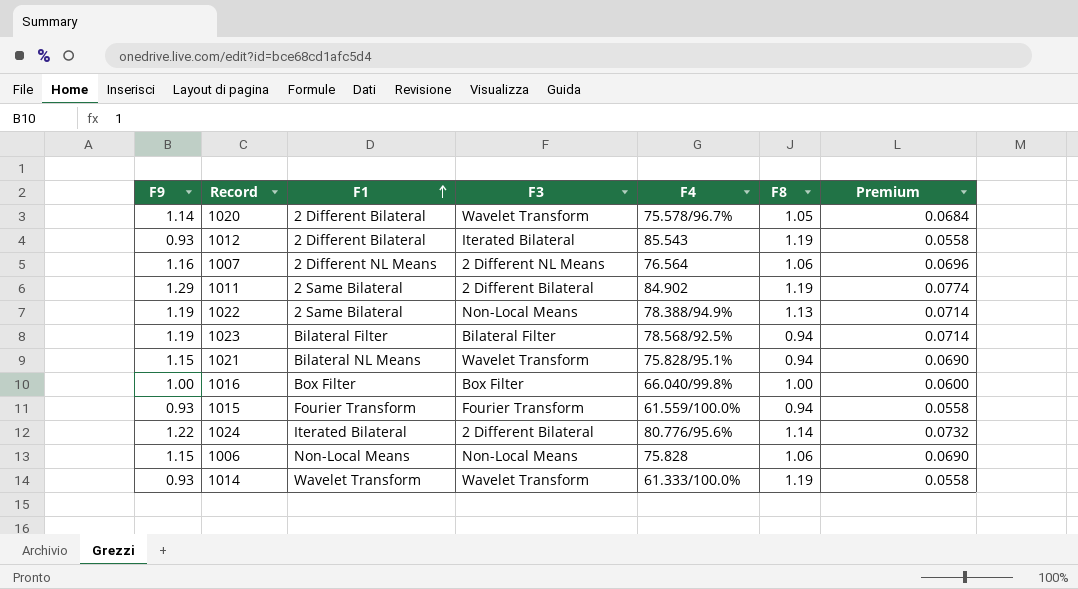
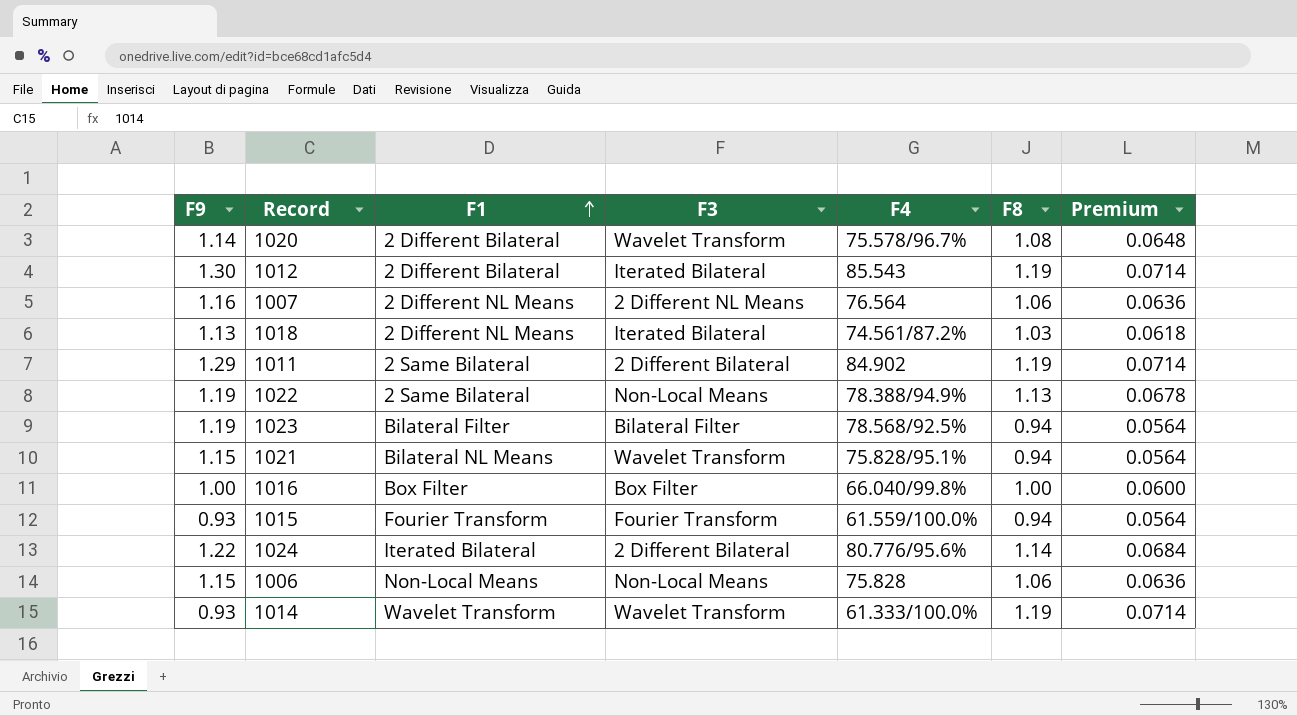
column Premium | formula: [F9] * 0.06 -> [F8] * 0.06
1020 | F8: 1.05 -> 1.08
1012 | F9: 0.93 -> 1.30
row 1018: none -> 1.13 | 2 Different NL Means | Iterated Bilateral | 74.561/87.2% | 1.03 | 0.0618

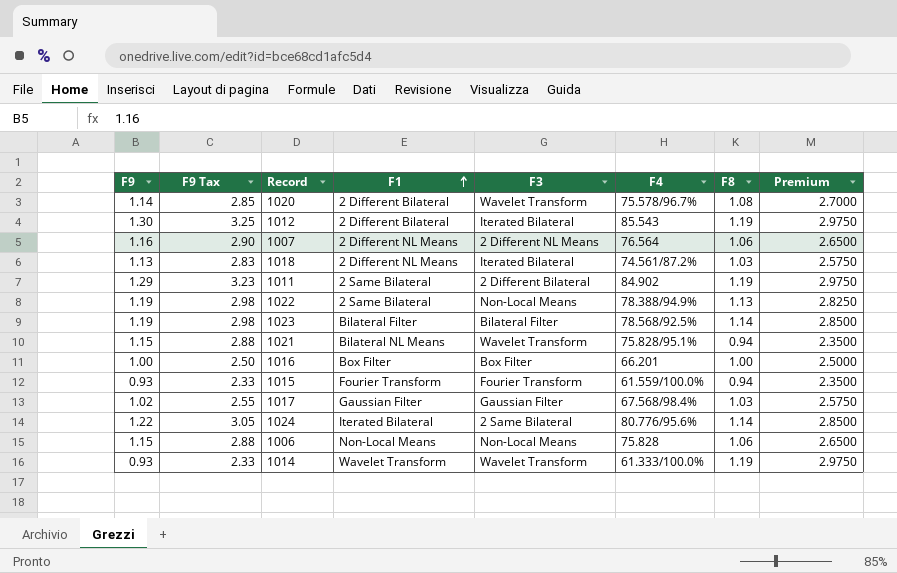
column F9 Tax | formula: none -> [F9] * 2.5
column Premium | formula: [F8] * 0.06 -> [F8] * 2.5
1023 | F8: 0.94 -> 1.14
1016 | F4: 66.040/99.8% -> 66.201
row 1017: none -> 1.02 | 2.55 | Gaussian Filter | Gaussian Filter | 67.568/98.4% | 1.03 | 2.5750
1024 | F3: 2 Different Bilateral -> 2 Same Bilateral

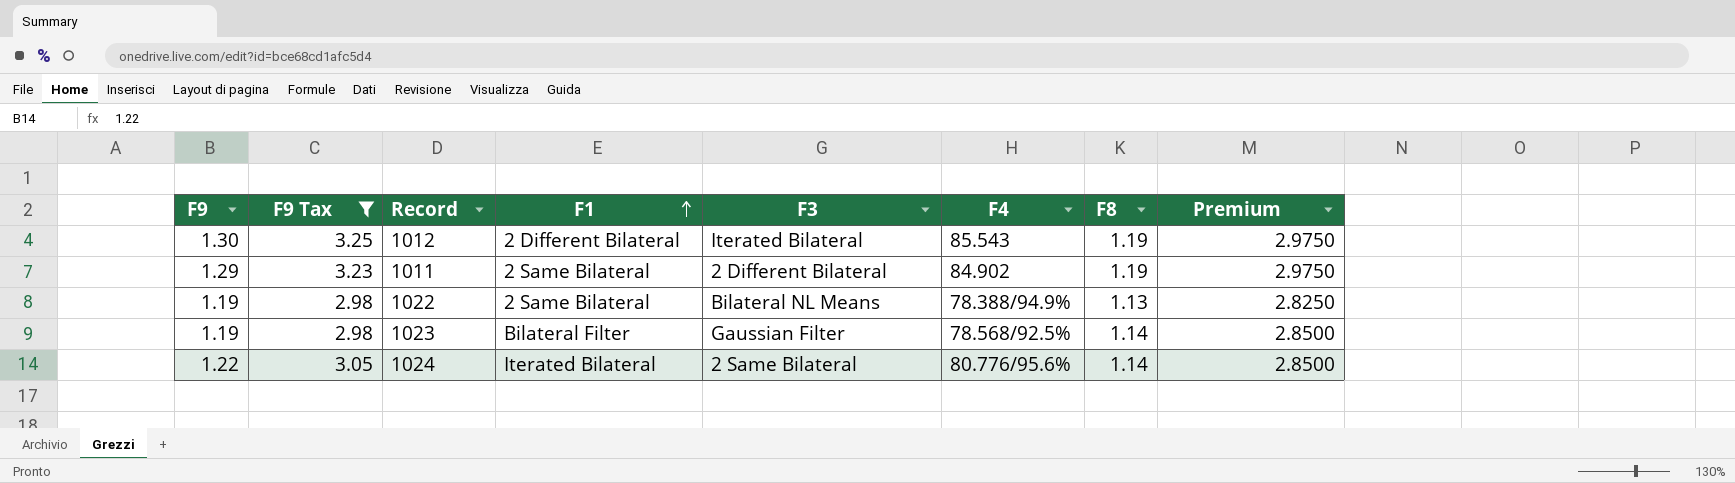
filter: none -> F9 Tax >= 2.98
1022 | F3: Non-Local Means -> Bilateral NL Means
1023 | F3: Bilateral Filter -> Gaussian Filter

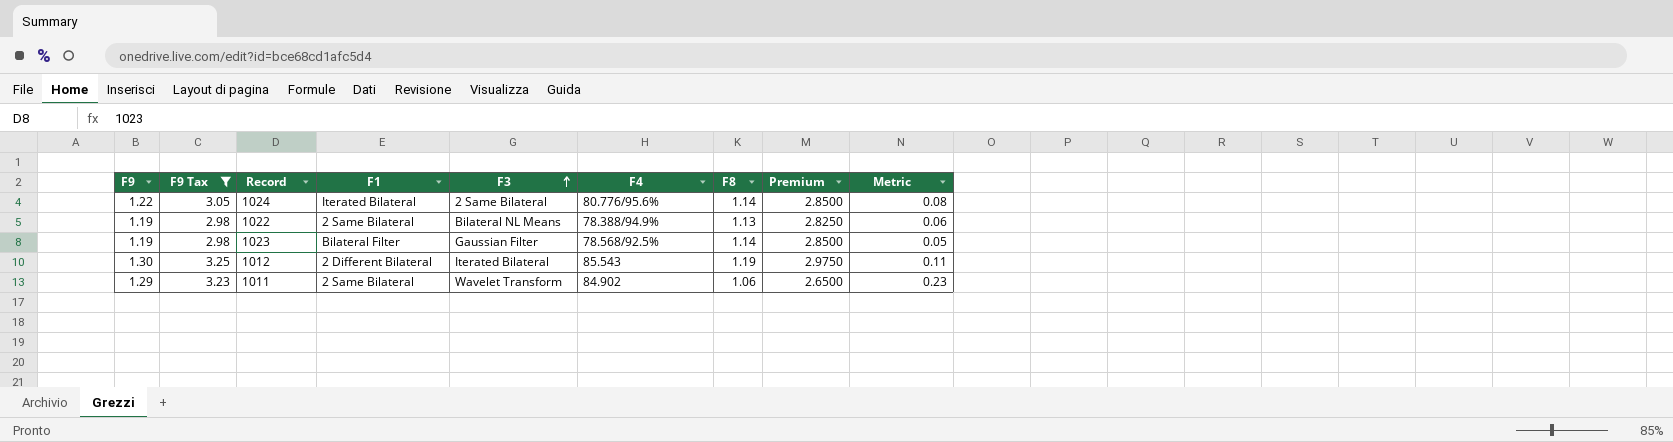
row order: F1 ascending -> F3 ascending
column Metric | formula: none -> [F9] - [F8]
1011 | F3: 2 Different Bilateral -> Wavelet Transform
1011 | F8: 1.19 -> 1.06
1011 | Premium: 2.9750 -> 2.6500

